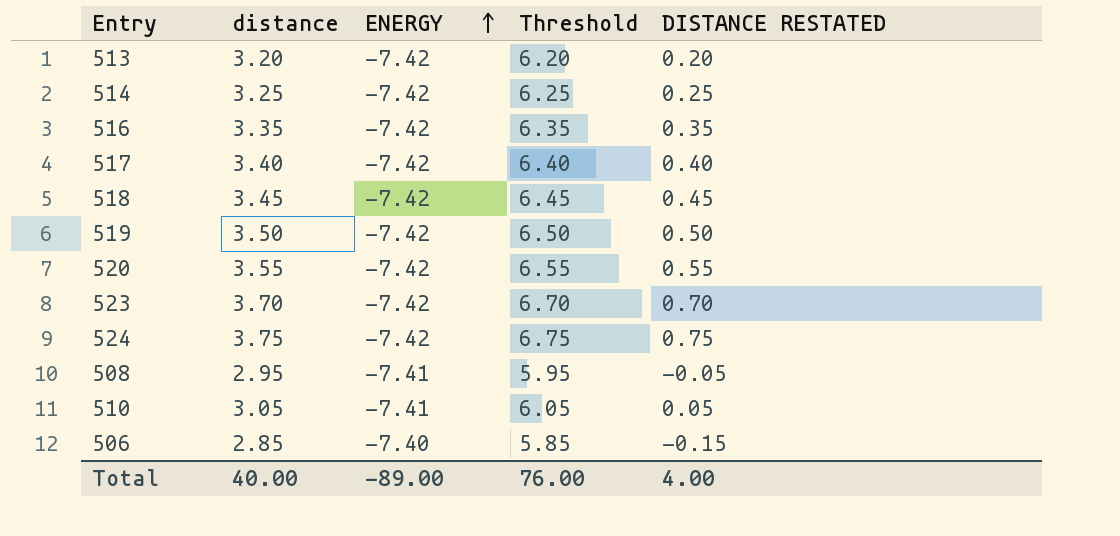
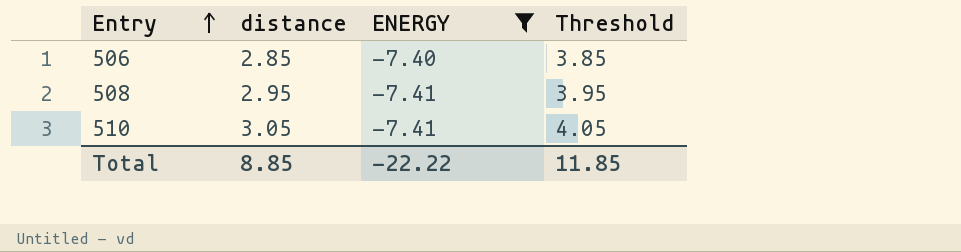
filter: none -> ENERGY != -7.42
row order: ENERGY ascending -> Entry ascending
column DISTANCE RESTATED | formula: [distance] - 3 -> none
column Threshold | formula: [distance] + 3 -> [distance] + 1
Total | distance: 40.00 -> 8.85
Total | ENERGY: -89.00 -> -22.22
Total | Threshold: 76.00 -> 11.85

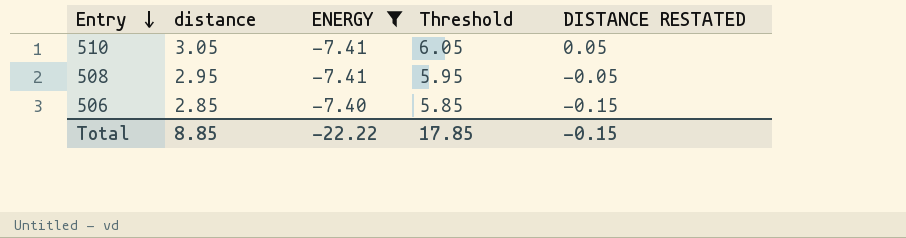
row order: Entry ascending -> Entry descending
column Threshold | formula: [distance] + 1 -> [distance] + 3
column DISTANCE RESTATED | formula: none -> [distance] - 3
Total | Threshold: 11.85 -> 17.85

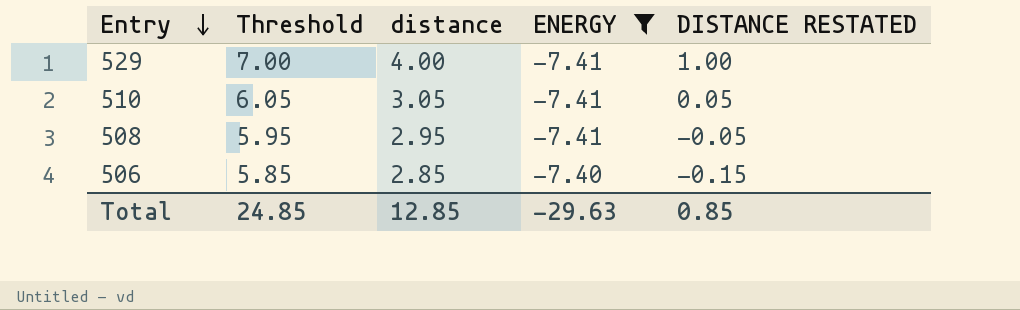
column Threshold | position: 4 -> 2
row 529: none -> 7.00 | 4.00 | -7.41 | 1.00
Total | Threshold: 17.85 -> 24.85
Total | distance: 8.85 -> 12.85
Total | ENERGY: -22.22 -> -29.63
Total | DISTANCE RESTATED: -0.15 -> 0.85

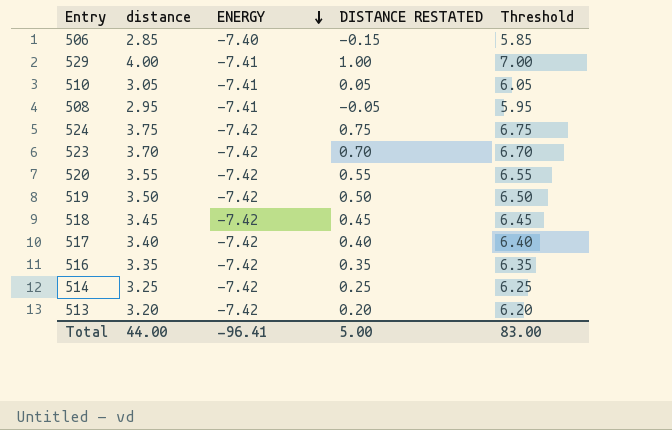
filter: ENERGY != -7.42 -> none
row order: Entry descending -> ENERGY descending
column Threshold | position: 2 -> 5
Total | distance: 12.85 -> 44.00
Total | ENERGY: -29.63 -> -96.41
Total | DISTANCE RESTATED: 0.85 -> 5.00
Total | Threshold: 24.85 -> 83.00

